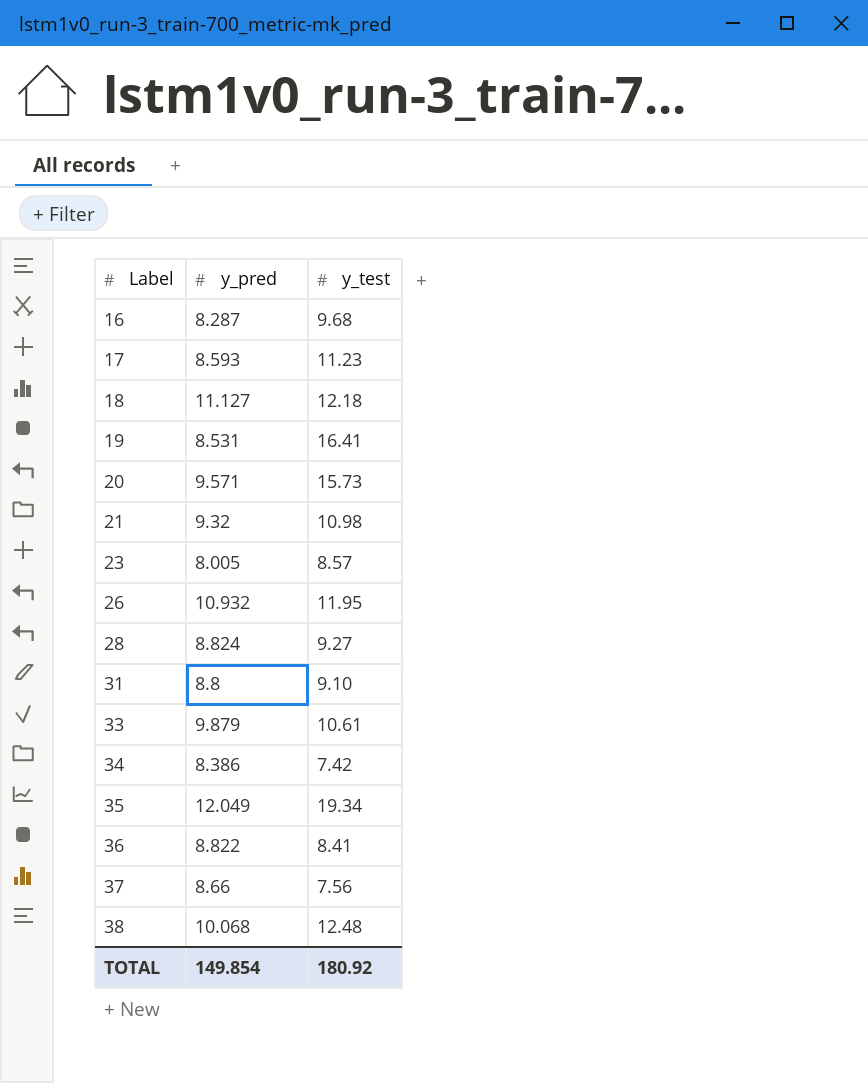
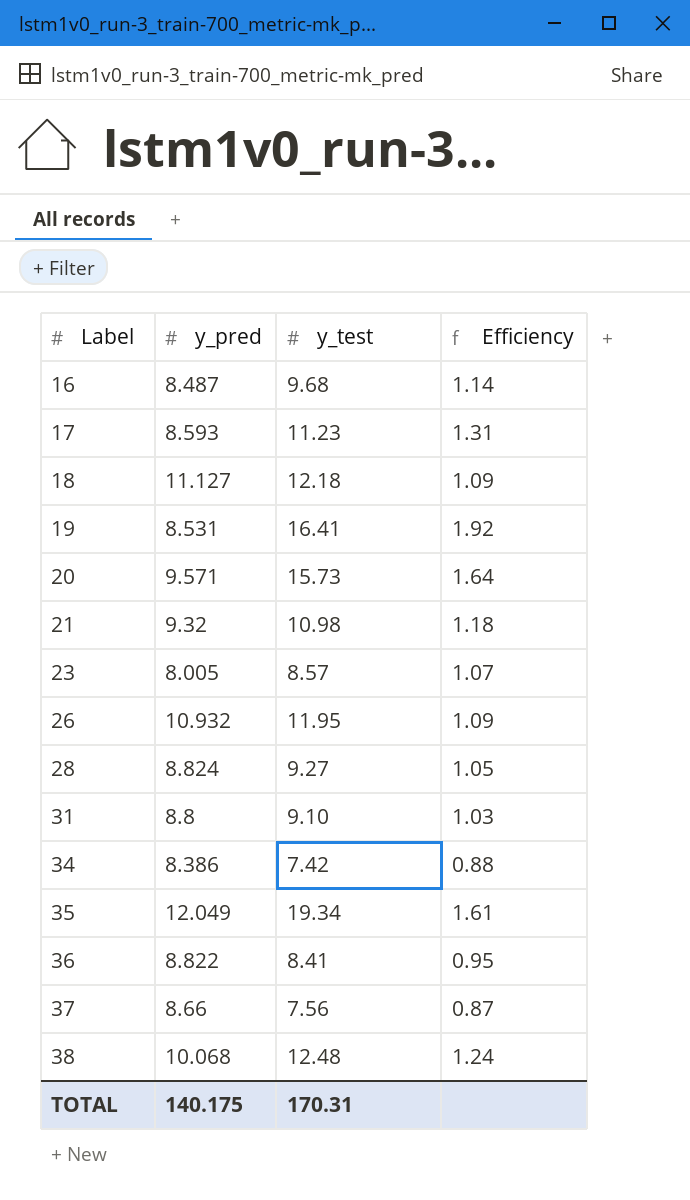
column Efficiency | formula: none -> [y_test] / [y_pred]
row 33: 9.879 | 10.61 -> none
16 | y_pred: 8.287 -> 8.487
TOTAL | y_pred: 149.854 -> 140.175
TOTAL | y_test: 180.92 -> 170.31

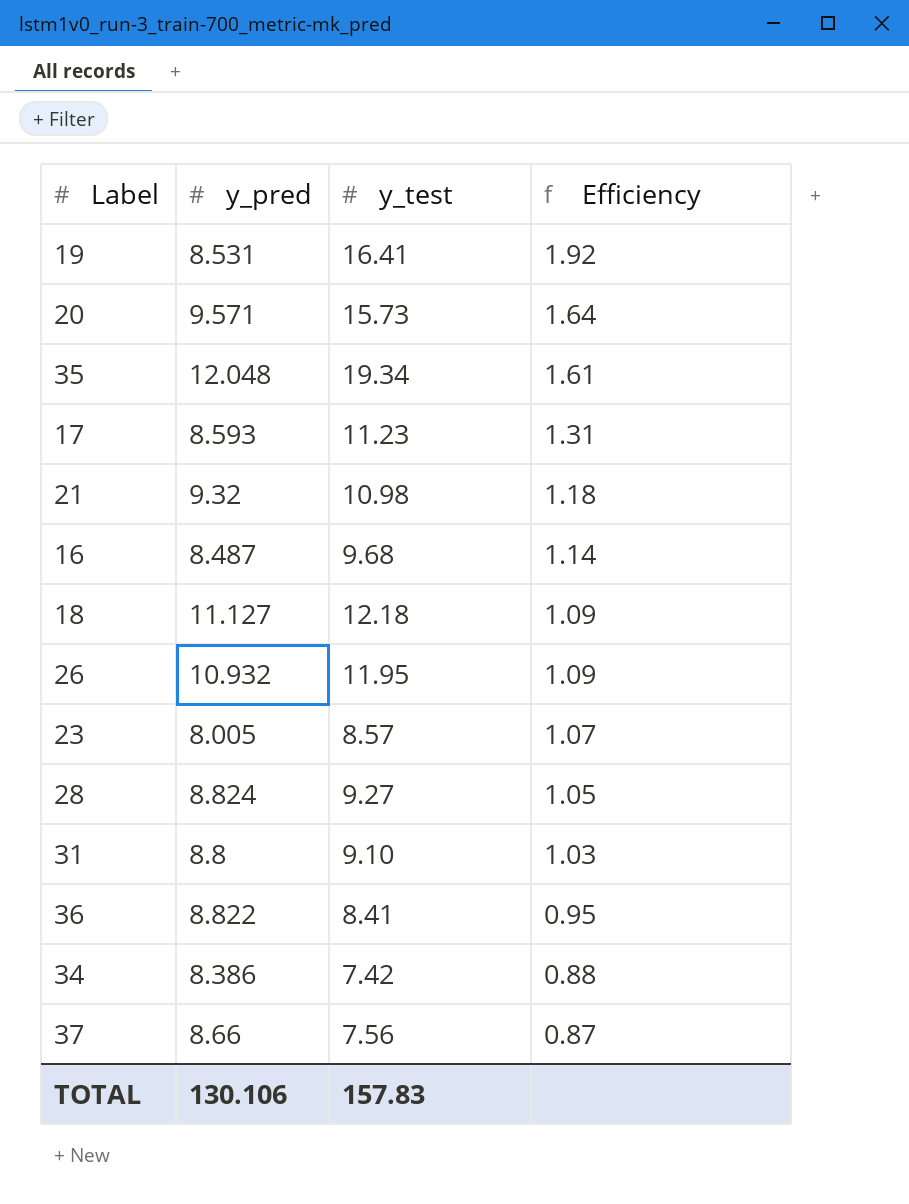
row order: Label ascending -> Efficiency descending
row 38: 10.068 | 12.48 | 1.24 -> none
35 | y_pred: 12.049 -> 12.048
TOTAL | y_pred: 140.175 -> 130.106
TOTAL | y_test: 170.31 -> 157.83

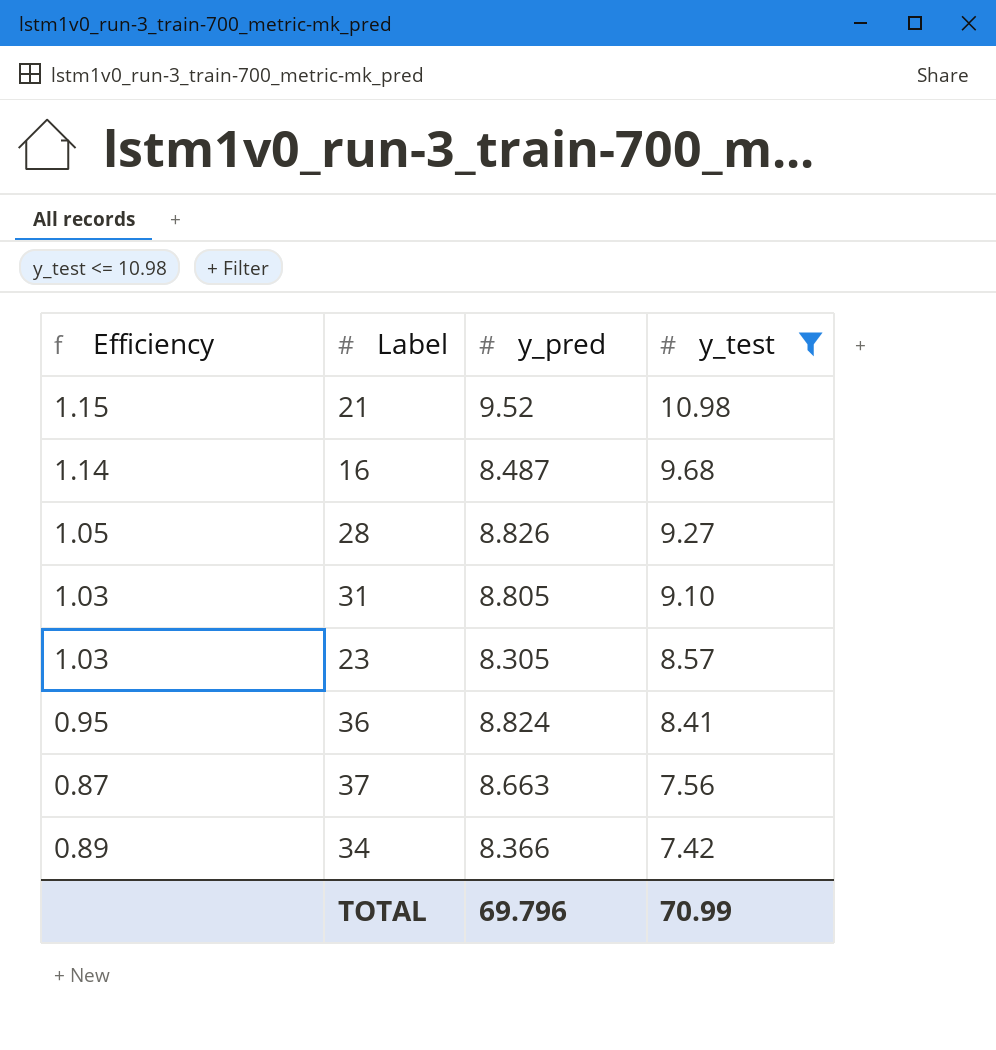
filter: none -> y_test <= 10.98
row order: Efficiency descending -> y_test descending
column Efficiency | position: 4 -> 1
21 | Efficiency: 1.18 -> 1.15
21 | y_pred: 9.32 -> 9.52
28 | y_pred: 8.824 -> 8.826
31 | y_pred: 8.8 -> 8.805
23 | Efficiency: 1.07 -> 1.03
23 | y_pred: 8.005 -> 8.305
36 | y_pred: 8.822 -> 8.824
37 | y_pred: 8.66 -> 8.663
34 | Efficiency: 0.88 -> 0.89
34 | y_pred: 8.386 -> 8.366
TOTAL | y_pred: 130.106 -> 69.796
TOTAL | y_test: 157.83 -> 70.99

